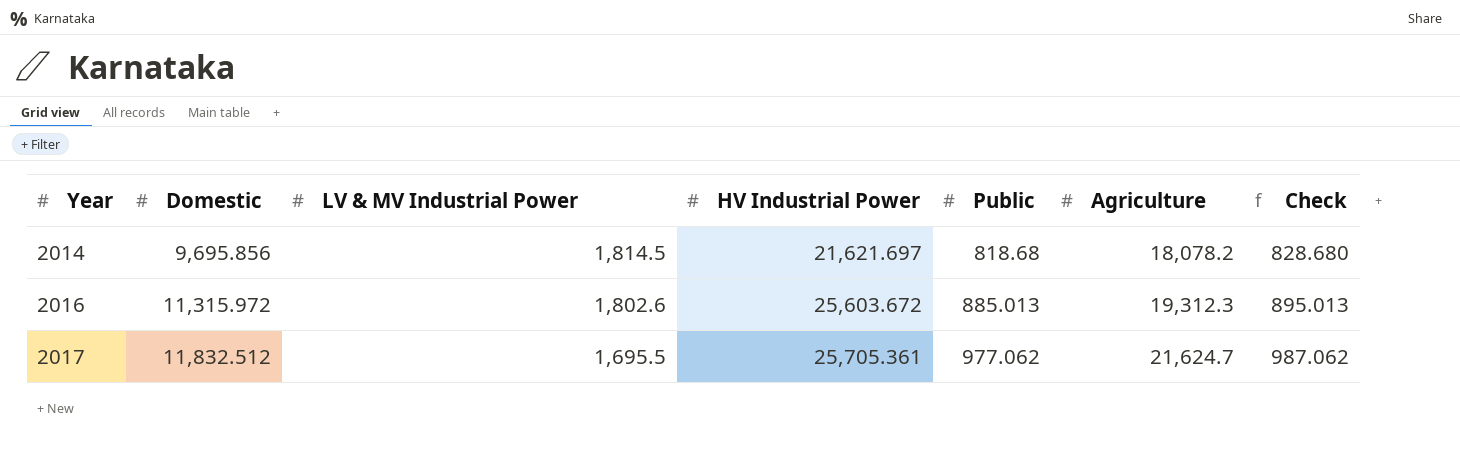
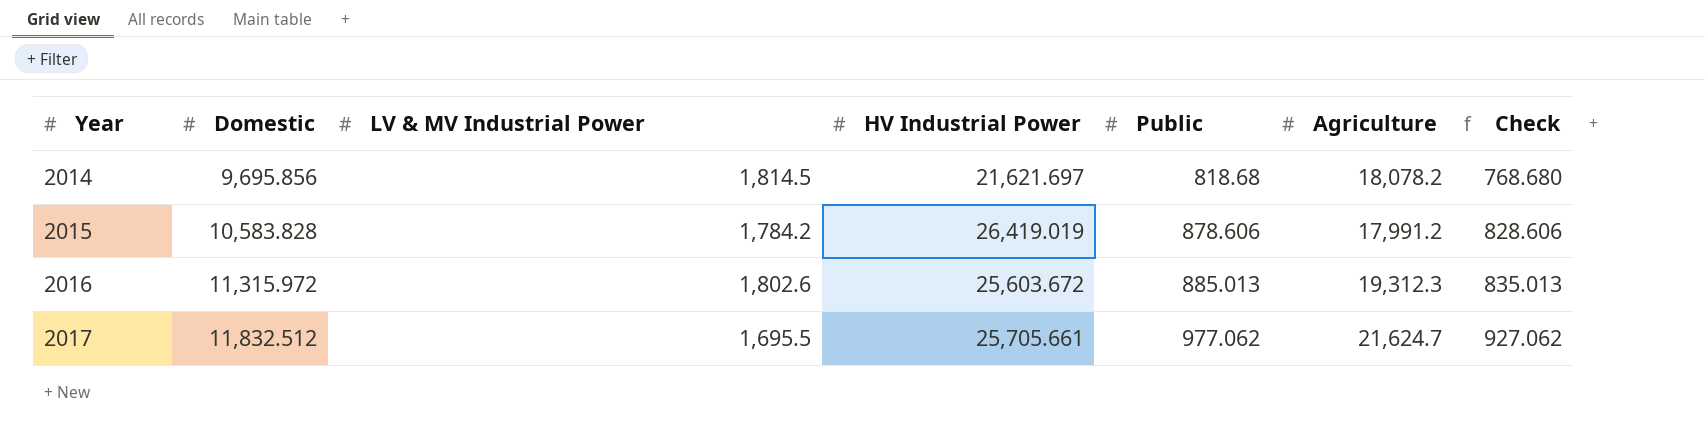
column Check | formula: [Public] + 10 -> [Public] - 50
row 2015: none -> 10,583.828 | 1,784.2 | 26,419.019 | 878.606 | 17,991.2 | 828.606
2017 | HV Industrial Power: 25,705.361 -> 25,705.661

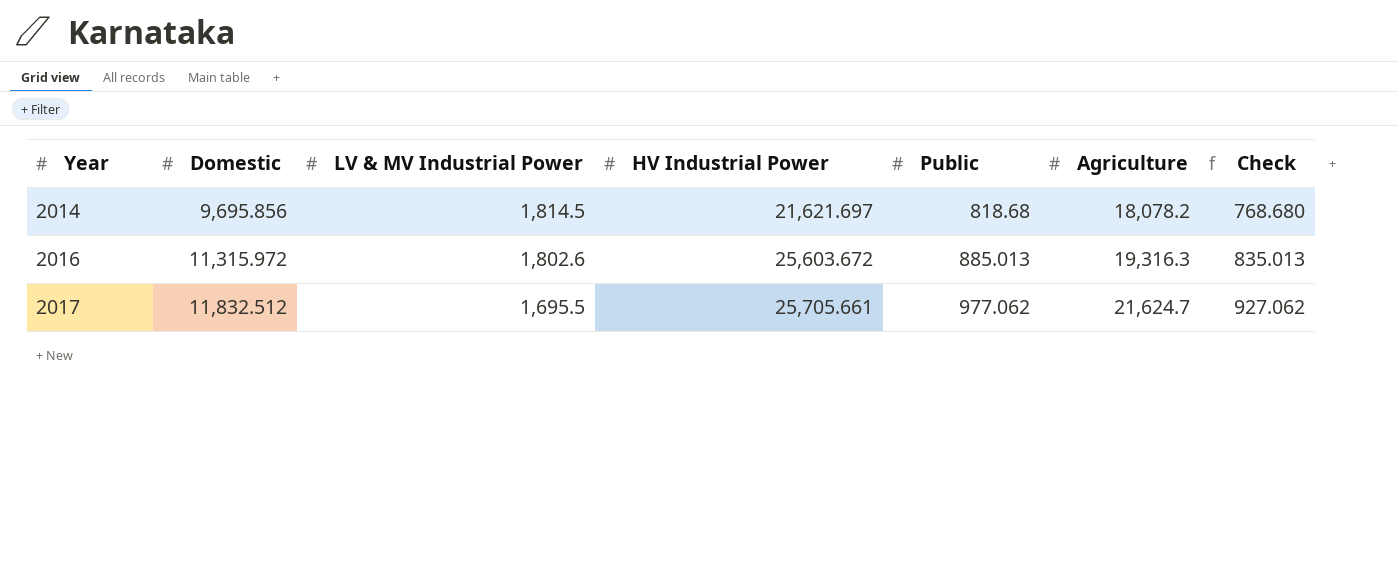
row 2015: 10,583.828 | 1,784.2 | 26,419.019 | 878.606 | 17,991.2 | 828.606 -> none
2016 | Agriculture: 19,312.3 -> 19,316.3

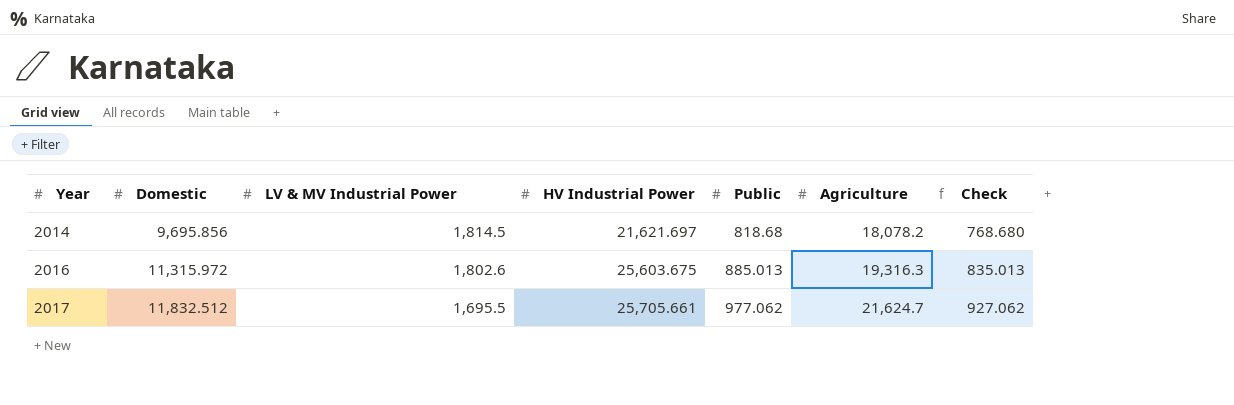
2016 | HV Industrial Power: 25,603.672 -> 25,603.675

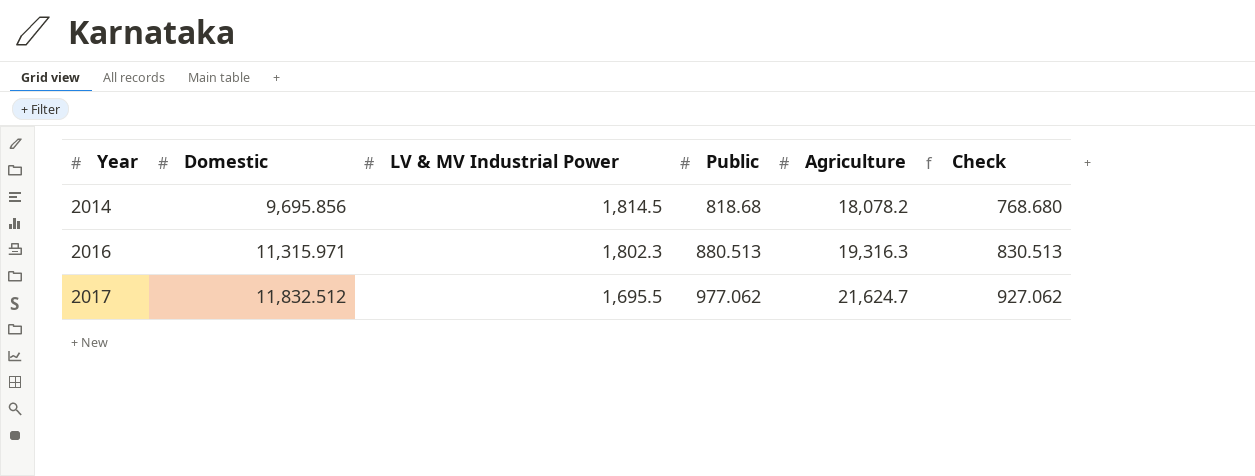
column HV Industrial Power | position: 4 -> none
2016 | Domestic: 11,315.972 -> 11,315.971
2016 | LV & MV Industrial Power: 1,802.6 -> 1,802.3
2016 | Public: 885.013 -> 880.513
2016 | Check: 835.013 -> 830.513

